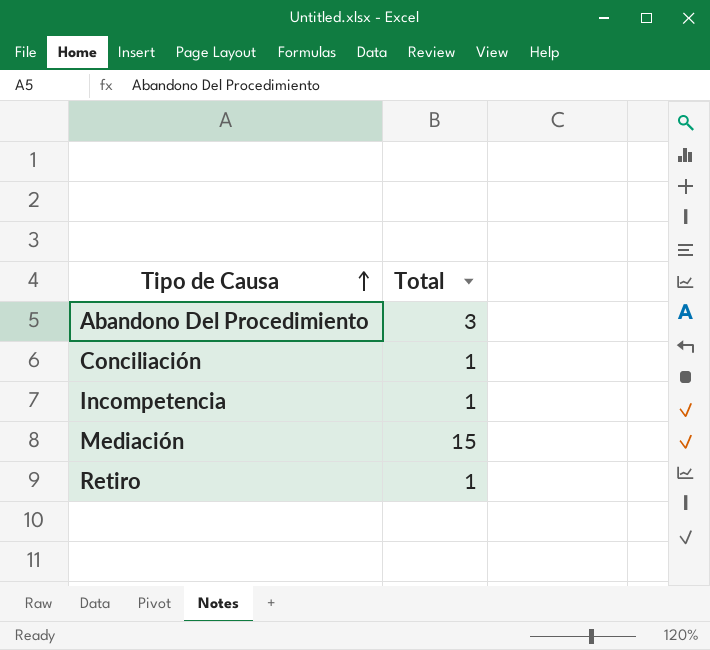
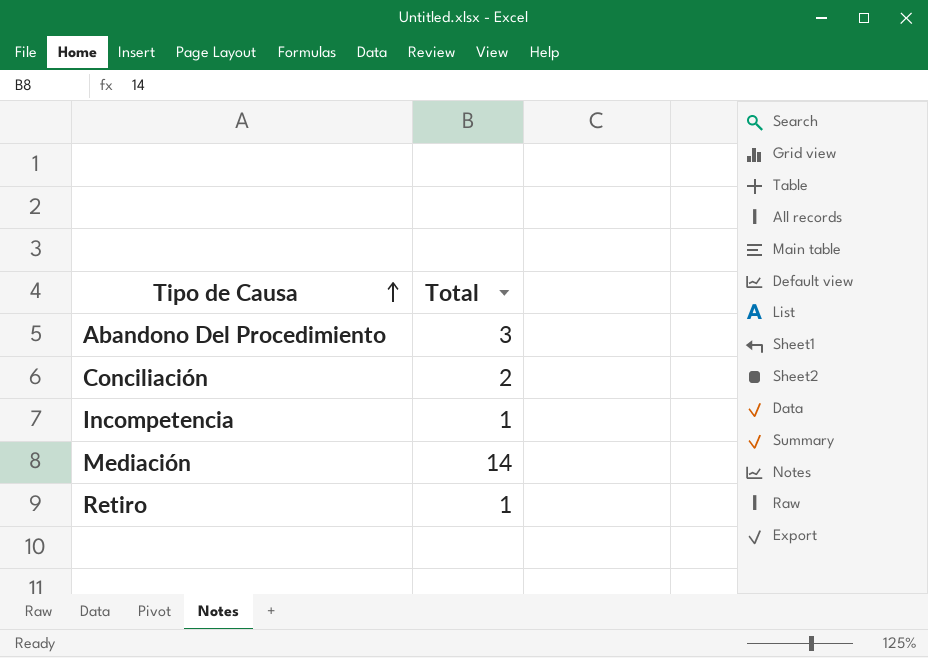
Conciliación | Total: 1 -> 2
Mediación | Total: 15 -> 14

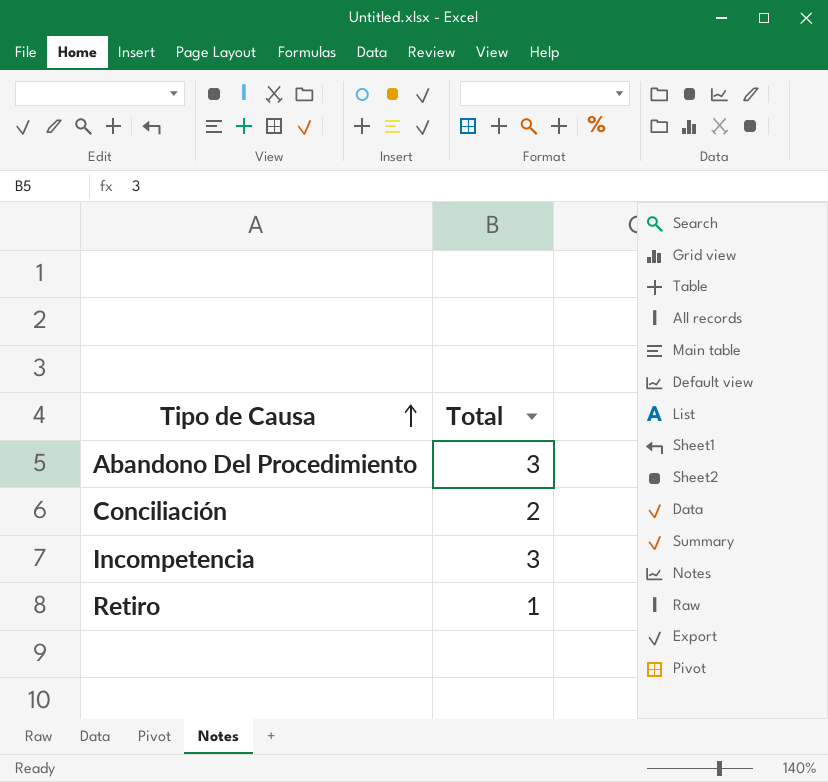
row Mediación: 14 -> none
Incompetencia | Total: 1 -> 3

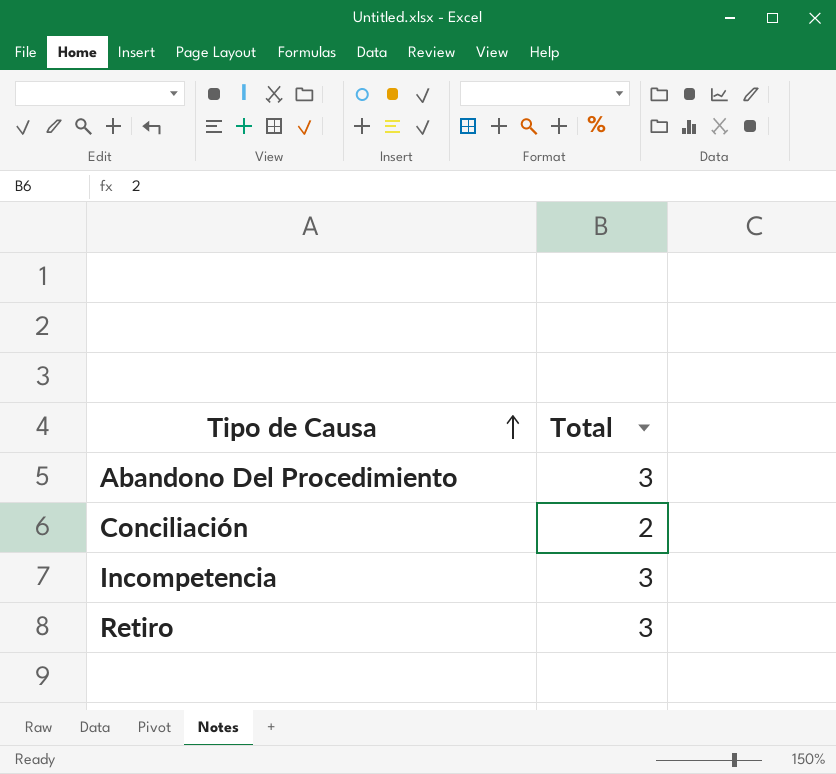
Retiro | Total: 1 -> 3

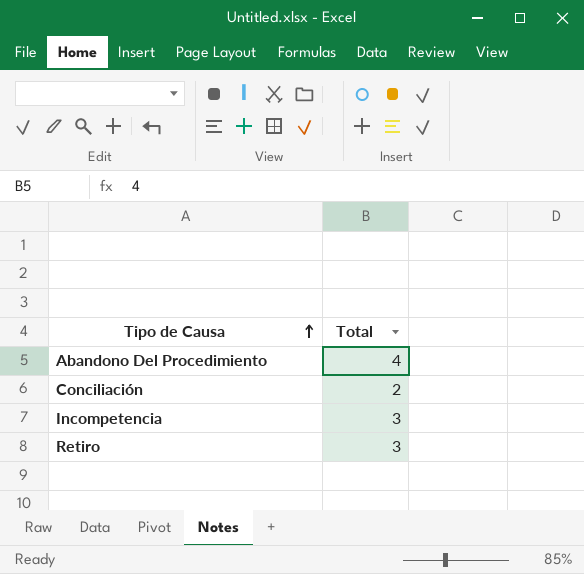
Abandono Del Procedimiento | Total: 3 -> 4

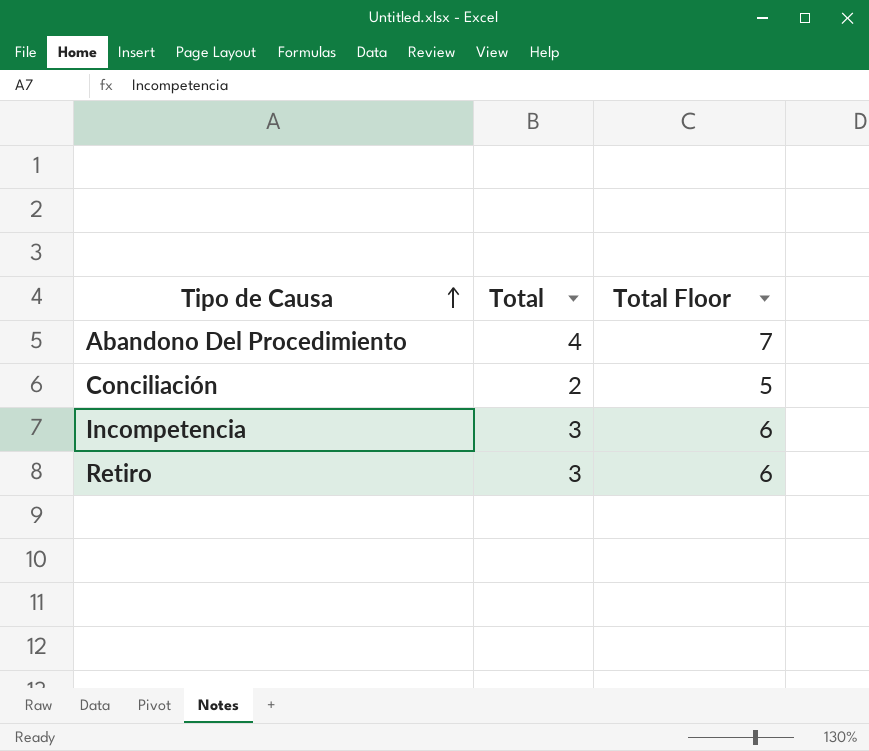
column Total Floor | formula: none -> [Total] + 3

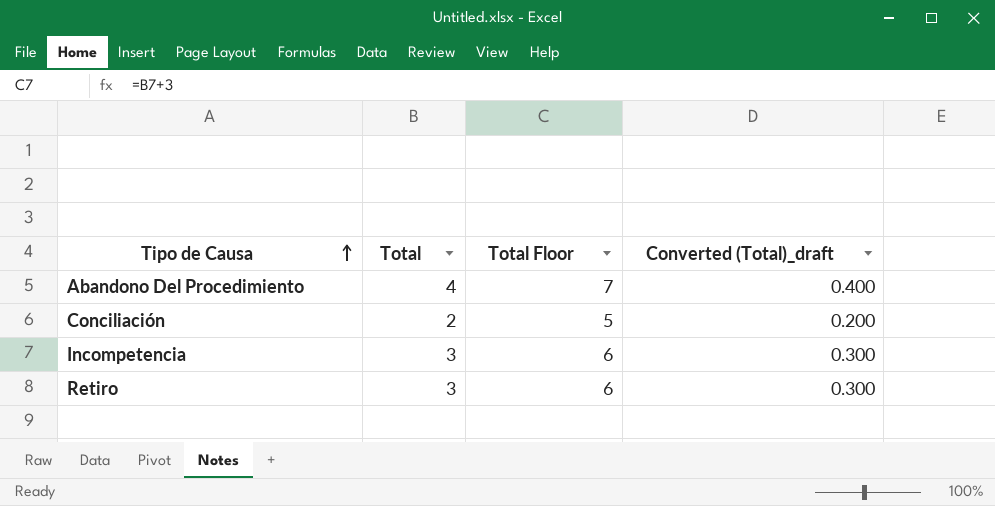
column Converted (Total)_draft | formula: none -> [Total] * 0.1

